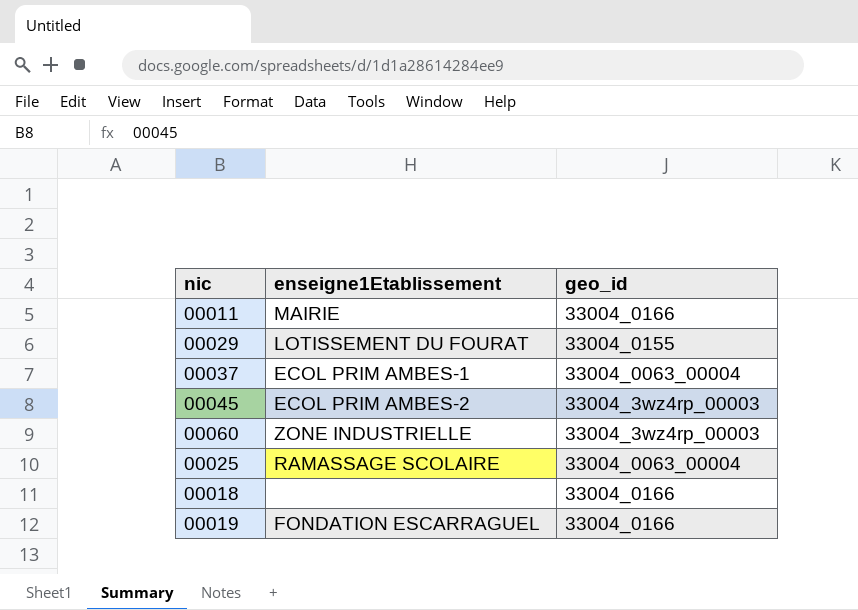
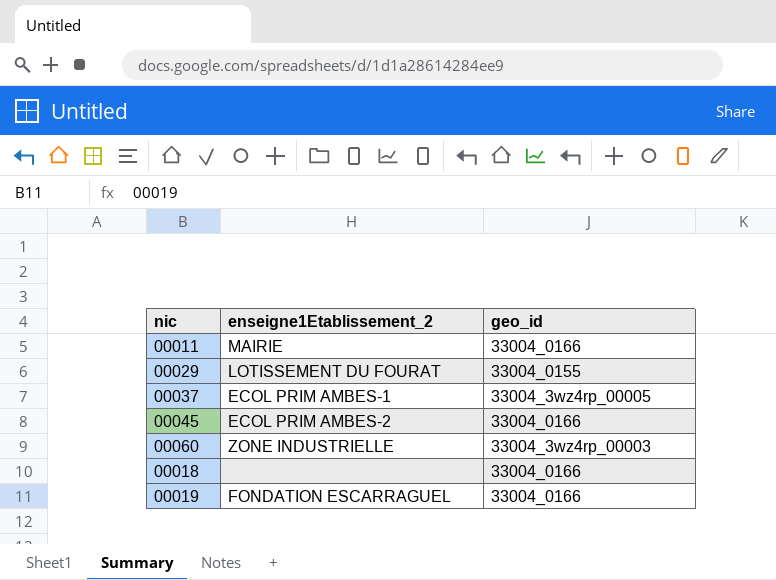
column name: enseigne1Etablissement -> enseigne1Etablissement_2
row 00025: RAMASSAGE SCOLAIRE | 33004_0063_00004 -> none
00037 | geo_id: 33004_0063_00004 -> 33004_3wz4rp_00005
00045 | geo_id: 33004_3wz4rp_00003 -> 33004_0166

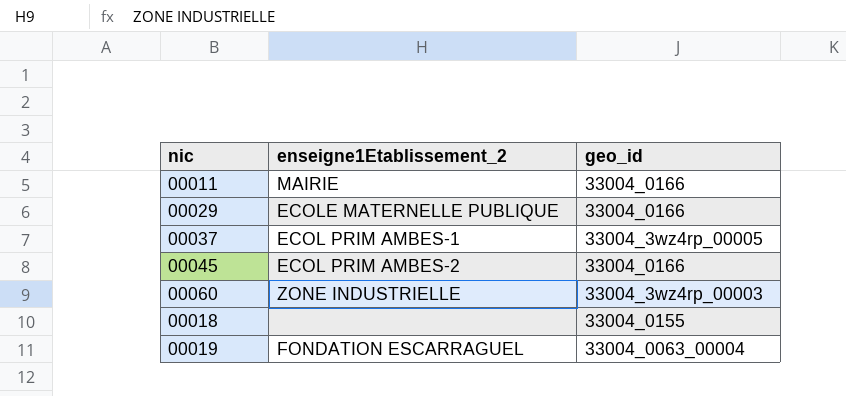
00029 | enseigne1Etablissement_2: LOTISSEMENT DU FOURAT -> ECOLE MATERNELLE PUBLIQUE
00029 | geo_id: 33004_0155 -> 33004_0166
00018 | geo_id: 33004_0166 -> 33004_0155
00019 | geo_id: 33004_0166 -> 33004_0063_00004

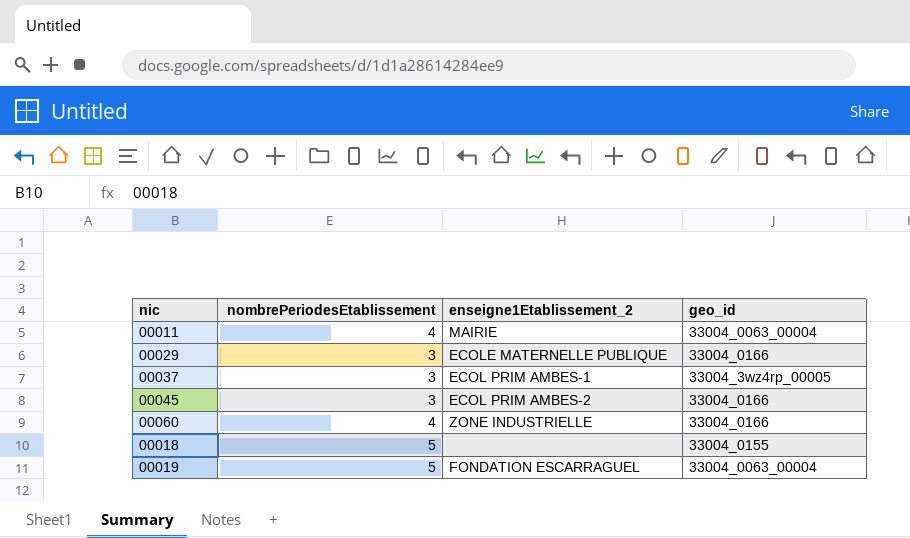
column nombrePeriodesEtablissement | position: none -> 2
00011 | geo_id: 33004_0166 -> 33004_0063_00004
00060 | geo_id: 33004_3wz4rp_00003 -> 33004_0166

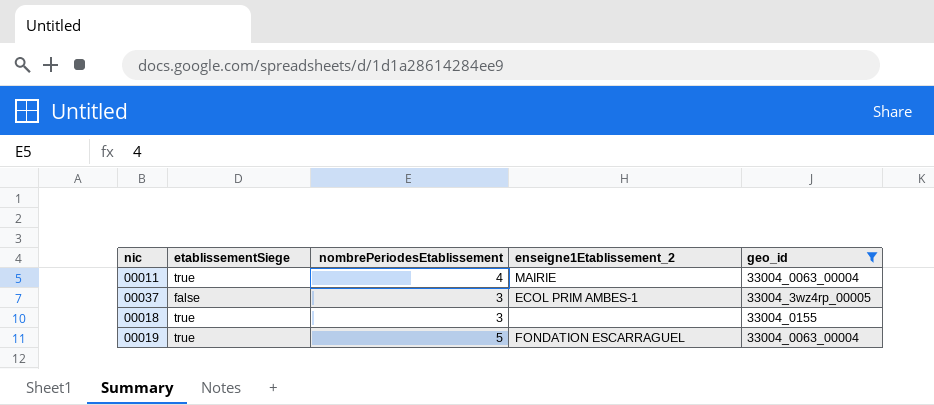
filter: none -> geo_id != 33004_0166
column etablissementSiege | position: none -> 2
00018 | nombrePeriodesEtablissement: 5 -> 3

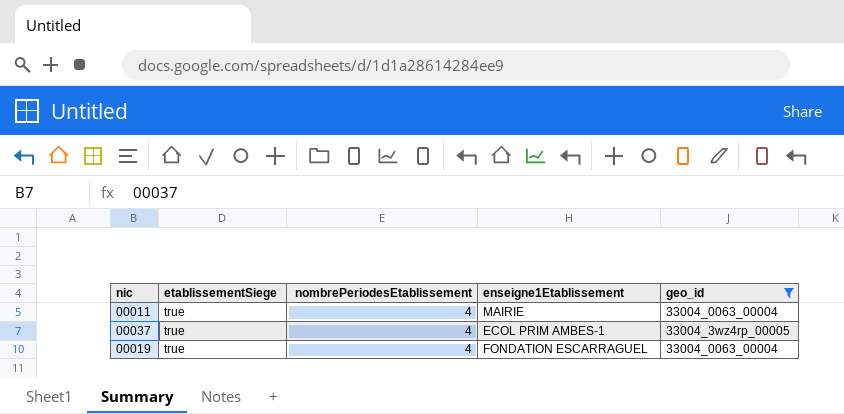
column name: enseigne1Etablissement_2 -> enseigne1Etablissement
row 00018: true | 3 | none | 33004_0155 -> none
00037 | etablissementSiege: false -> true
00037 | nombrePeriodesEtablissement: 3 -> 4
00019 | nombrePeriodesEtablissement: 5 -> 4

